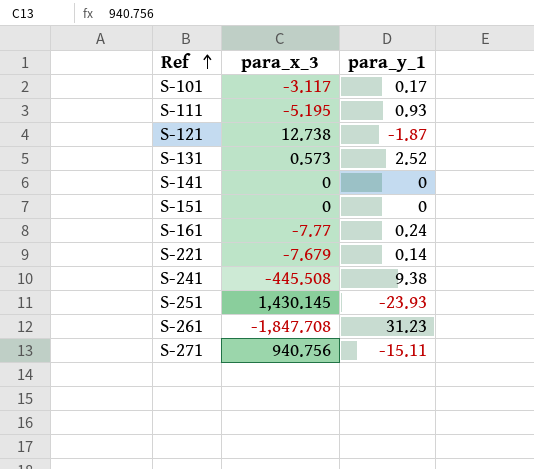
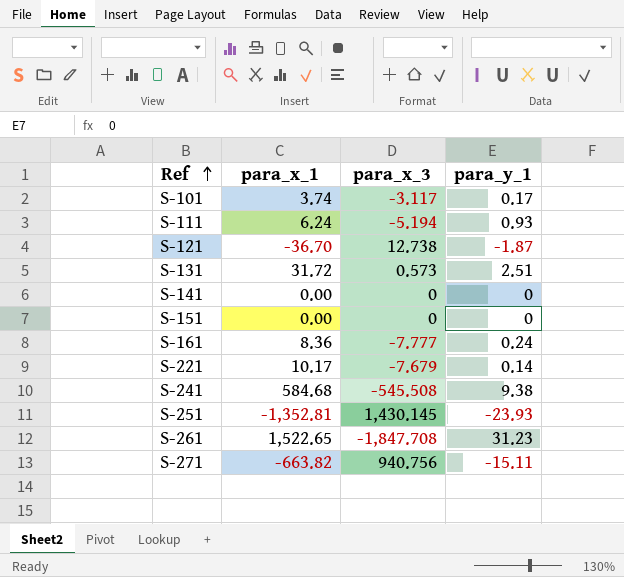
column para_x_1 | position: none -> 2
S-111 | para_x_3: -5.195 -> -5.194
S-131 | para_y_1: 2.52 -> 2.51
S-161 | para_x_3: -7.77 -> -7.777
S-241 | para_x_3: -445.508 -> -545.508

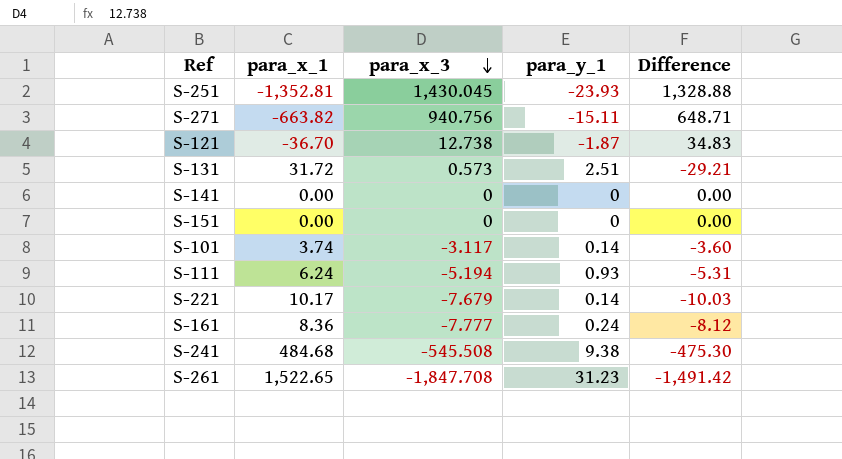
row order: Ref ascending -> para_x_3 descending
column Difference | formula: none -> [para_y_1] - [para_x_1]
S-251 | para_x_3: 1,430.145 -> 1,430.045
S-101 | para_y_1: 0.17 -> 0.14
S-241 | para_x_1: 584.68 -> 484.68

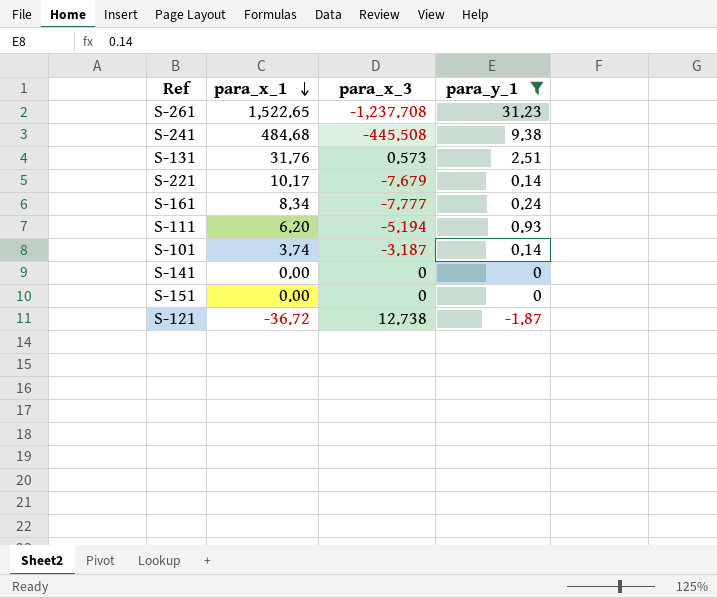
filter: none -> para_y_1 >= -1.87
row order: para_x_3 descending -> para_x_1 descending
column Difference | formula: [para_y_1] - [para_x_1] -> none
S-261 | para_x_3: -1,847.708 -> -1,237.708
S-241 | para_x_3: -545.508 -> -445.508
S-131 | para_x_1: 31.72 -> 31.76
S-161 | para_x_1: 8.36 -> 8.34
S-111 | para_x_1: 6.24 -> 6.20
S-101 | para_x_3: -3.117 -> -3.187
S-121 | para_x_1: -36.70 -> -36.72

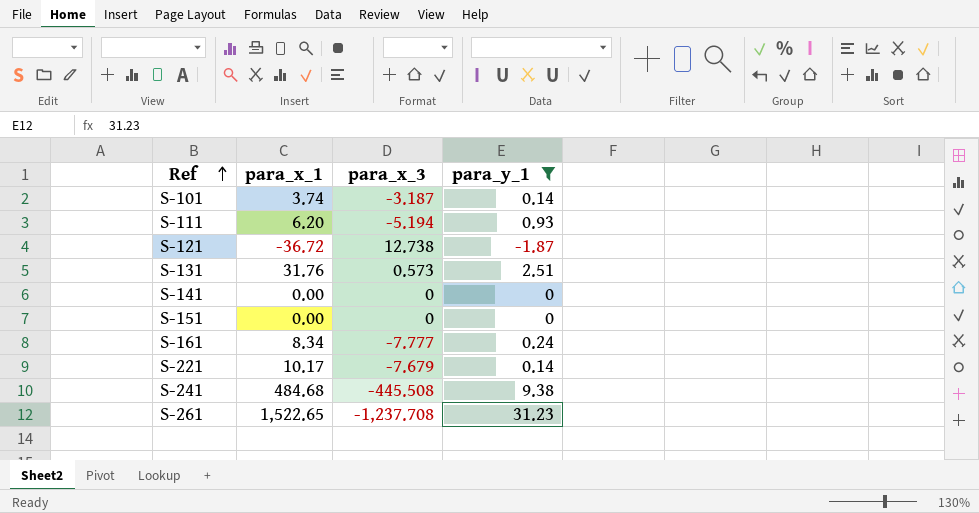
row order: para_x_1 descending -> Ref ascending

